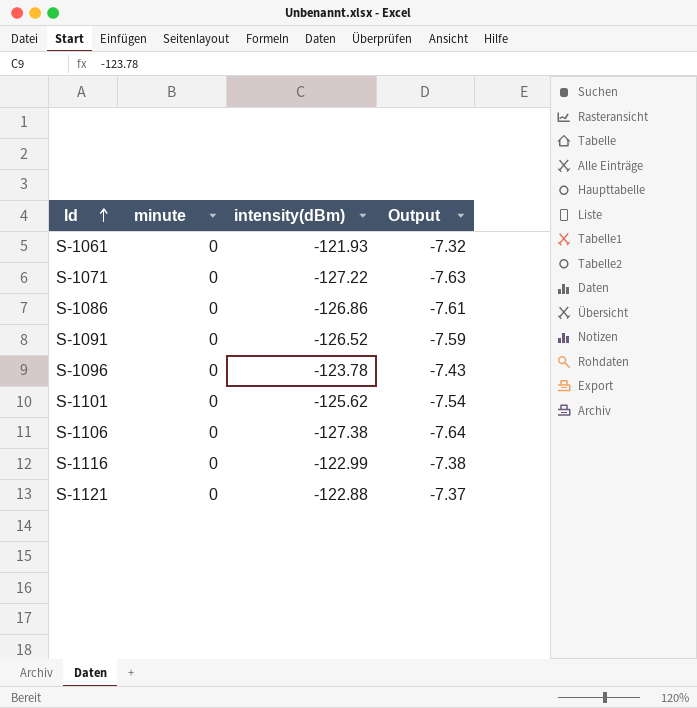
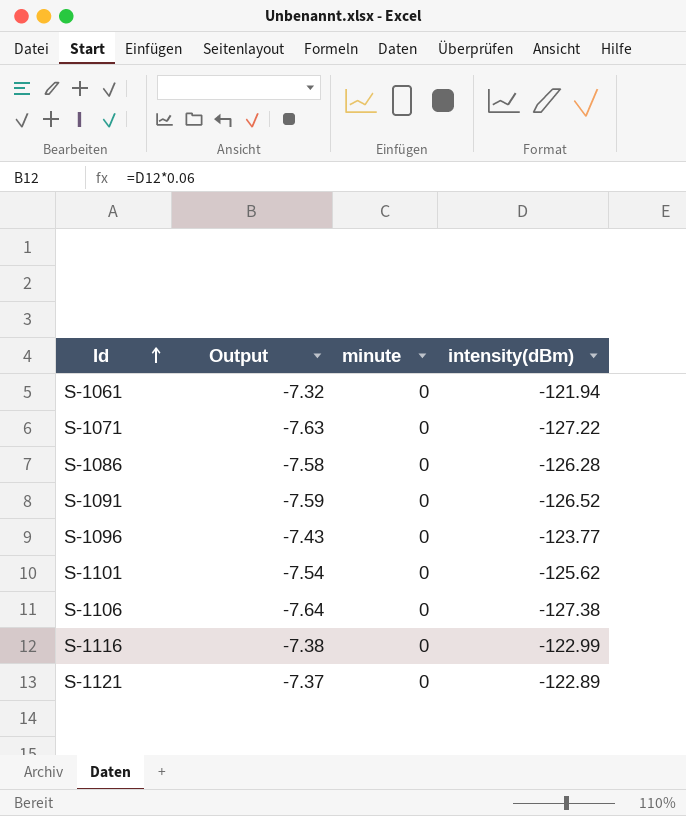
column Output | position: 4 -> 2
S-1061 | intensity(dBm): -121.93 -> -121.94
S-1086 | Output: -7.61 -> -7.58
S-1086 | intensity(dBm): -126.86 -> -126.28
S-1096 | intensity(dBm): -123.78 -> -123.77
S-1121 | intensity(dBm): -122.88 -> -122.89

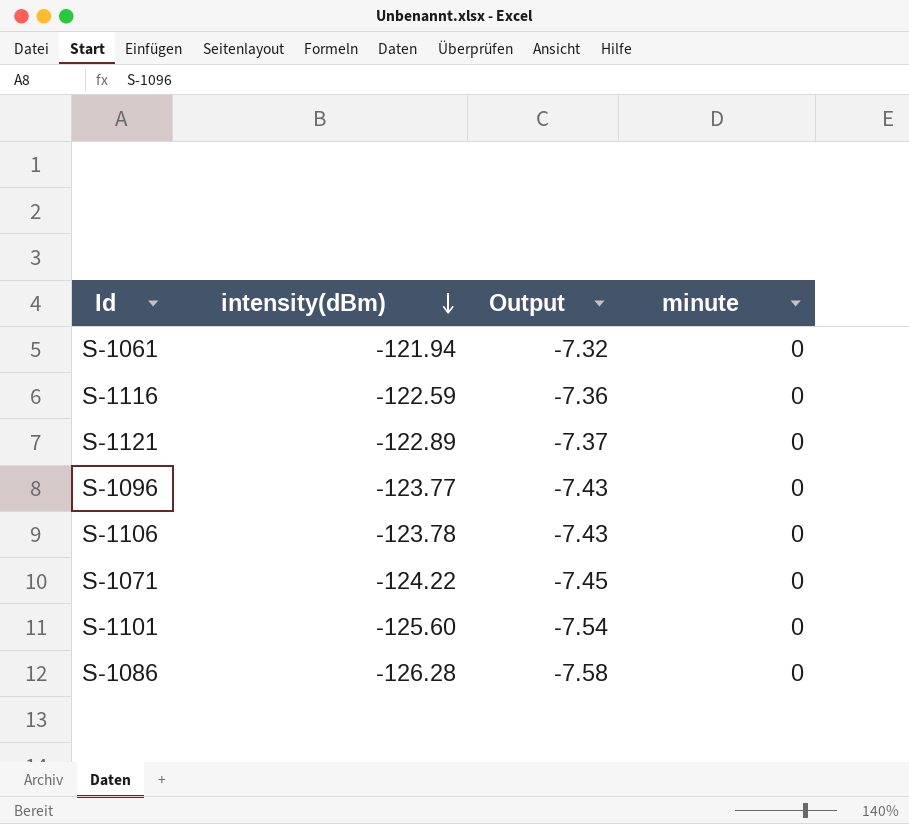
row order: Id ascending -> intensity(dBm) descending
column intensity(dBm) | position: 4 -> 2
row S-1091: -7.59 | 0 | -126.52 -> none
S-1116 | intensity(dBm): -122.99 -> -122.59
S-1116 | Output: -7.38 -> -7.36
S-1106 | intensity(dBm): -127.38 -> -123.78
S-1106 | Output: -7.64 -> -7.43
S-1071 | intensity(dBm): -127.22 -> -124.22
S-1071 | Output: -7.63 -> -7.45
S-1101 | intensity(dBm): -125.62 -> -125.60

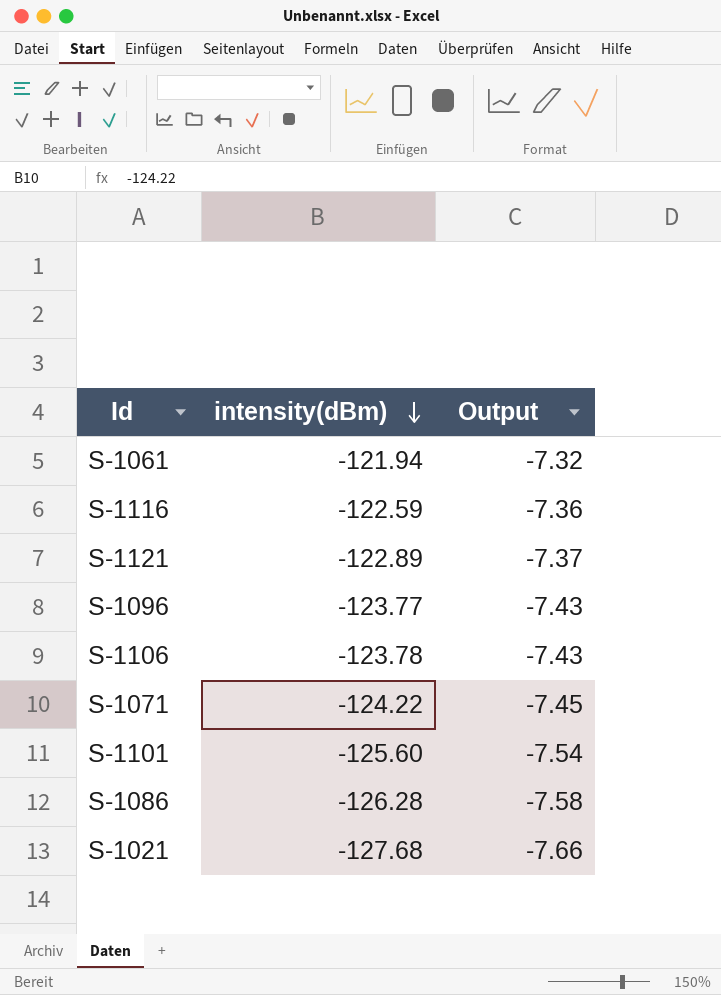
column minute | position: 4 -> none
row S-1021: none -> -127.68 | -7.66

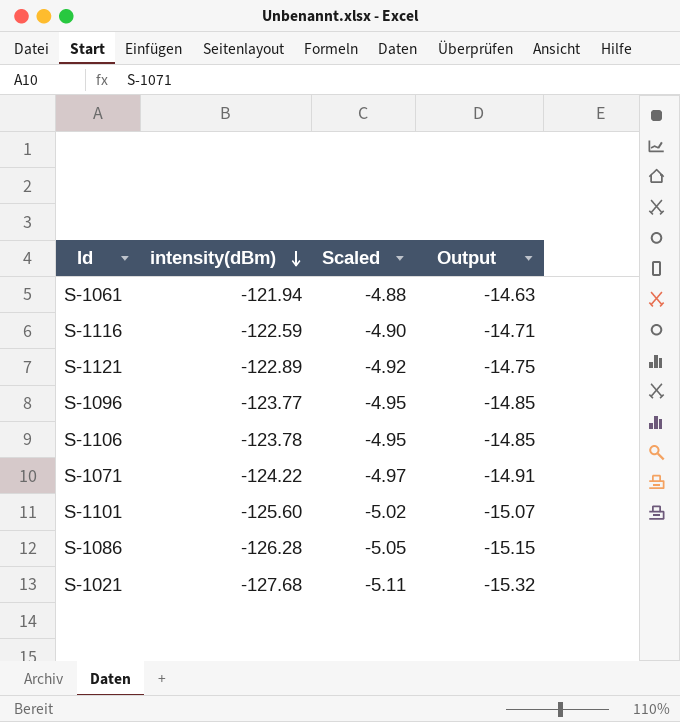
column Scaled | formula: none -> [intensity(dBm)] * 0.04
column Output | formula: [intensity(dBm)] * 0.06 -> [intensity(dBm)] * 0.12

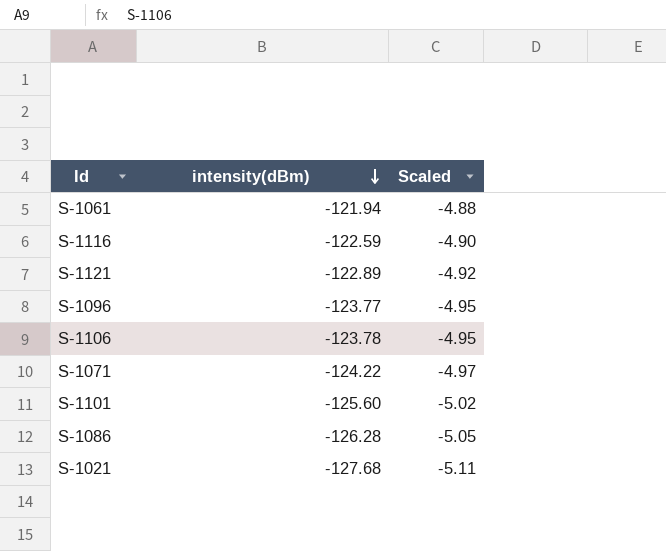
column Output | formula: [intensity(dBm)] * 0.12 -> none

